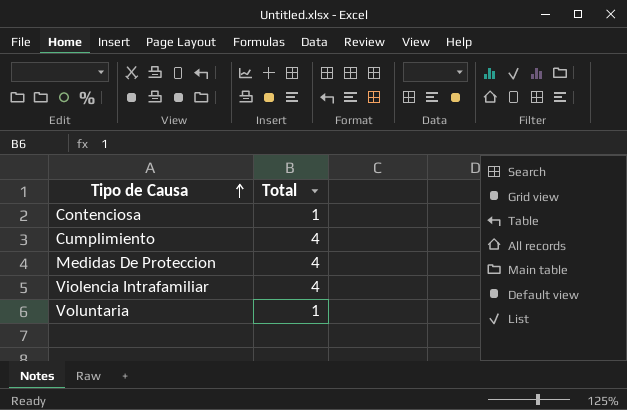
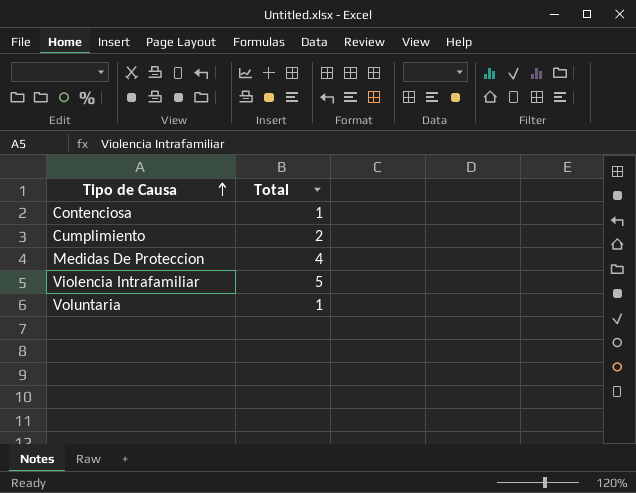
Cumplimiento | Total: 4 -> 2
Violencia Intrafamiliar | Total: 4 -> 5

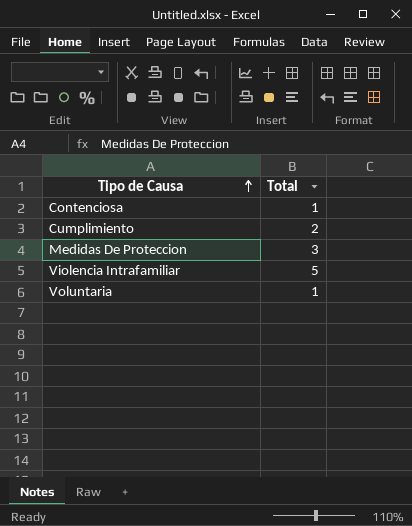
Medidas De Proteccion | Total: 4 -> 3

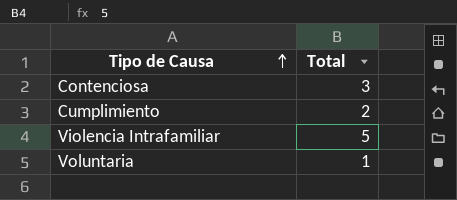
row Medidas De Proteccion: 3 -> none
Contenciosa | Total: 1 -> 3

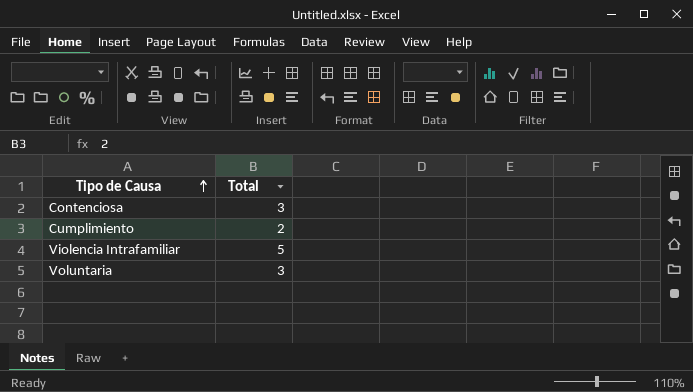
Voluntaria | Total: 1 -> 3

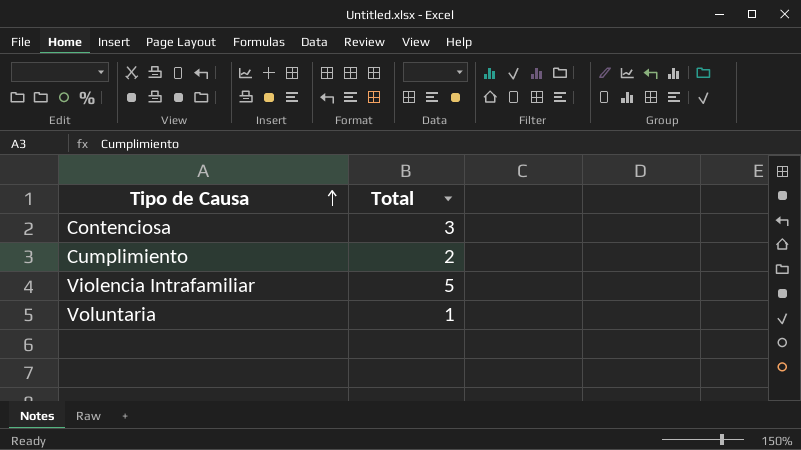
Voluntaria | Total: 3 -> 1

